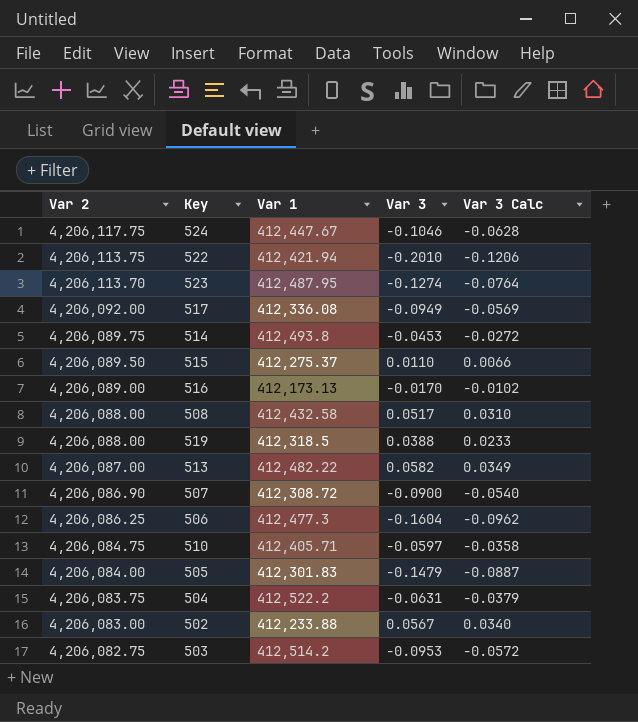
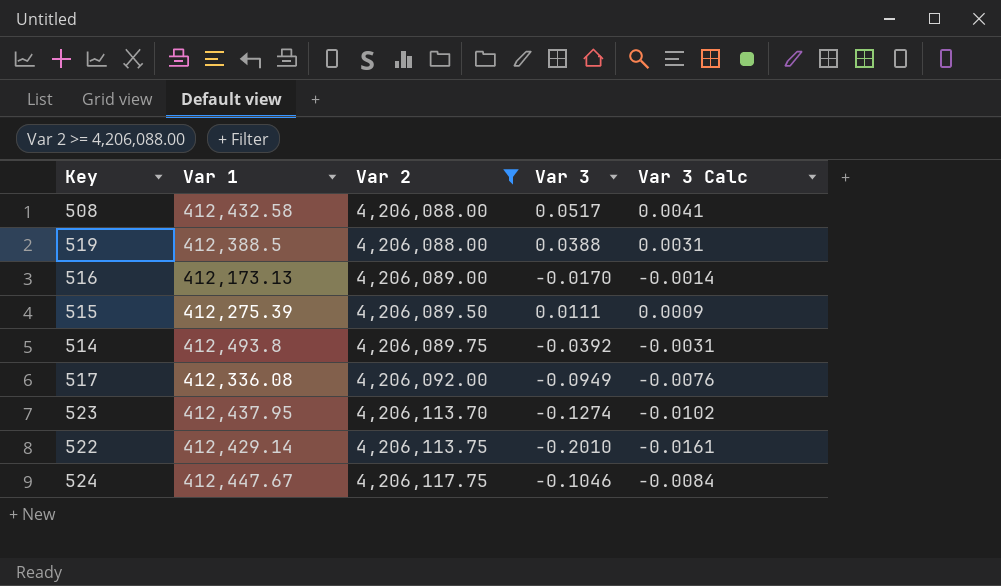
filter: none -> Var 2 >= 4,206,088.00
row order: Var 2 descending -> Var 2 ascending
column Var 2 | position: 1 -> 3
column Var 3 Calc | formula: [Var 3] * 0.6 -> [Var 3] * 0.08
519 | Var 1: 412,318.5 -> 412,388.5
515 | Var 1: 412,275.37 -> 412,275.39
515 | Var 3: 0.0110 -> 0.0111
514 | Var 3: -0.0453 -> -0.0392
523 | Var 1: 412,487.95 -> 412,437.95
522 | Var 1: 412,421.94 -> 412,429.14

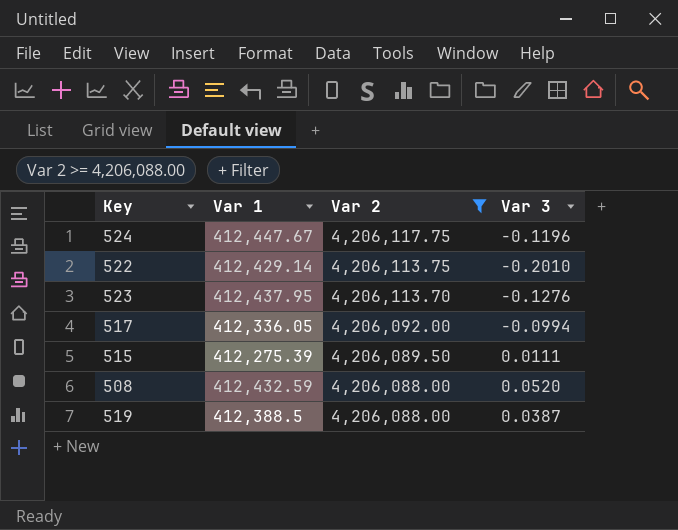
row order: Var 2 ascending -> Var 2 descending
column Var 3 Calc | formula: [Var 3] * 0.08 -> none
row 516: 412,173.13 | 4,206,089.00 | -0.0170 | -0.0014 -> none
row 514: 412,493.8 | 4,206,089.75 | -0.0392 | -0.0031 -> none
524 | Var 3: -0.1046 -> -0.1196
523 | Var 3: -0.1274 -> -0.1276
517 | Var 1: 412,336.08 -> 412,336.05
517 | Var 3: -0.0949 -> -0.0994
508 | Var 1: 412,432.58 -> 412,432.59
508 | Var 3: 0.0517 -> 0.0520
519 | Var 3: 0.0388 -> 0.0387

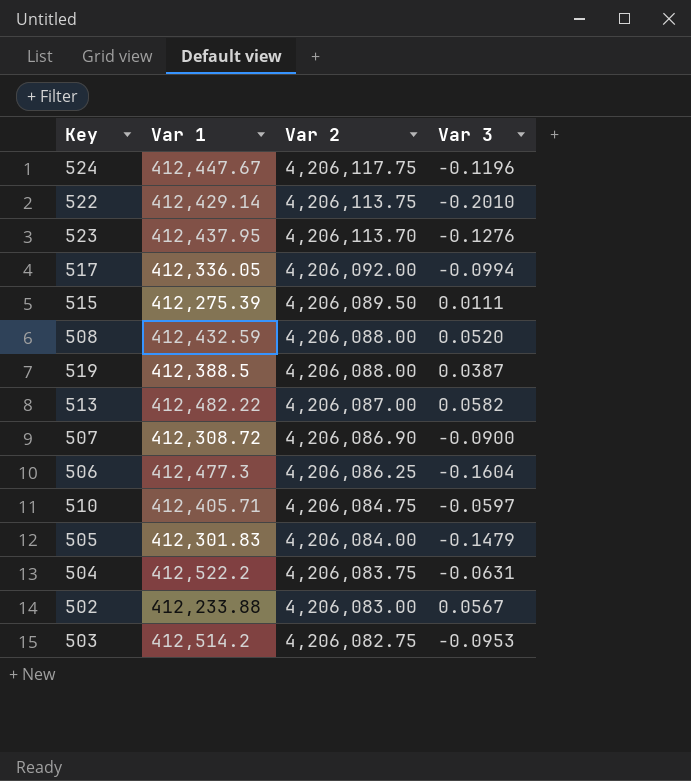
filter: Var 2 >= 4,206,088.00 -> none

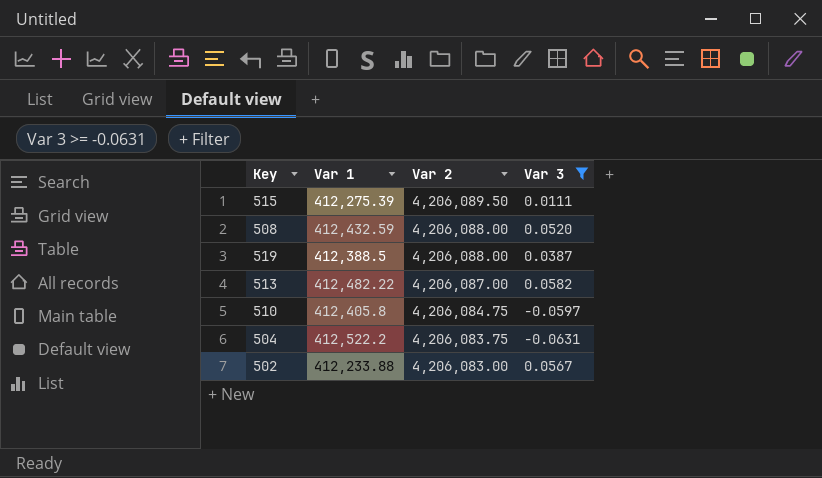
filter: none -> Var 3 >= -0.0631
510 | Var 1: 412,405.71 -> 412,405.8

